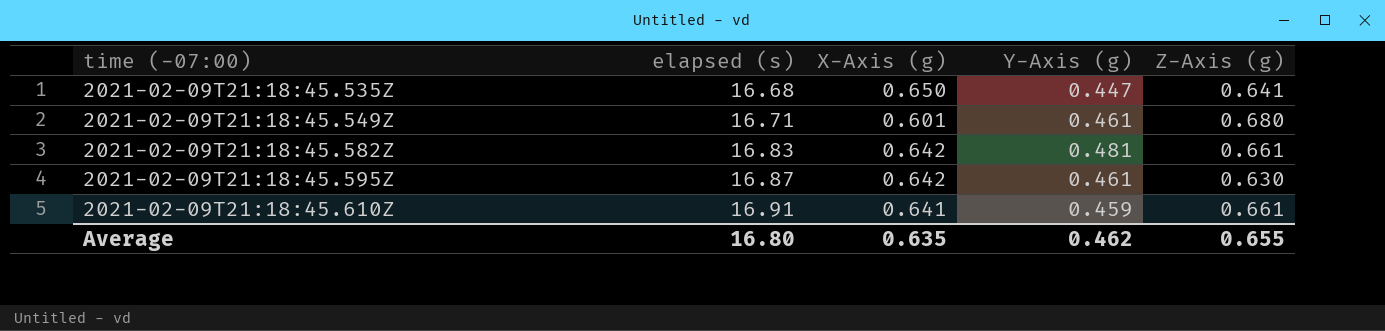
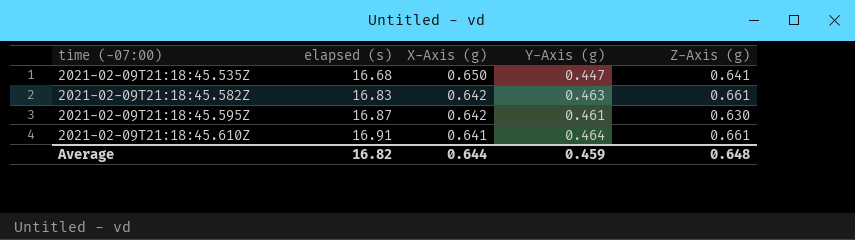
row 2021-02-09T21:18:45.549Z: 16.71 | 0.601 | 0.461 | 0.680 -> none
2021-02-09T21:18:45.582Z | Y-Axis (g): 0.481 -> 0.463
2021-02-09T21:18:45.610Z | Y-Axis (g): 0.459 -> 0.464
Average | elapsed (s): 16.80 -> 16.82
Average | X-Axis (g): 0.635 -> 0.644
Average | Y-Axis (g): 0.462 -> 0.459
Average | Z-Axis (g): 0.655 -> 0.648

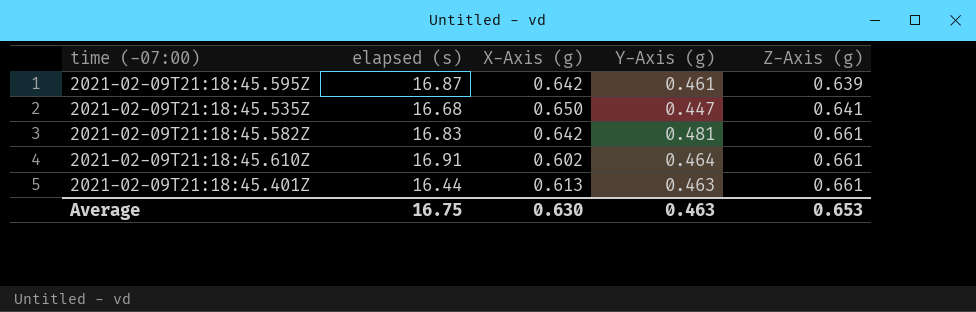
row order: time (-07:00) ascending -> Z-Axis (g) ascending
2021-02-09T21:18:45.595Z | Z-Axis (g): 0.630 -> 0.639
2021-02-09T21:18:45.582Z | Y-Axis (g): 0.463 -> 0.481
2021-02-09T21:18:45.610Z | X-Axis (g): 0.641 -> 0.602
row 2021-02-09T21:18:45.401Z: none -> 16.44 | 0.613 | 0.463 | 0.661
Average | elapsed (s): 16.82 -> 16.75
Average | X-Axis (g): 0.644 -> 0.630
Average | Y-Axis (g): 0.459 -> 0.463
Average | Z-Axis (g): 0.648 -> 0.653

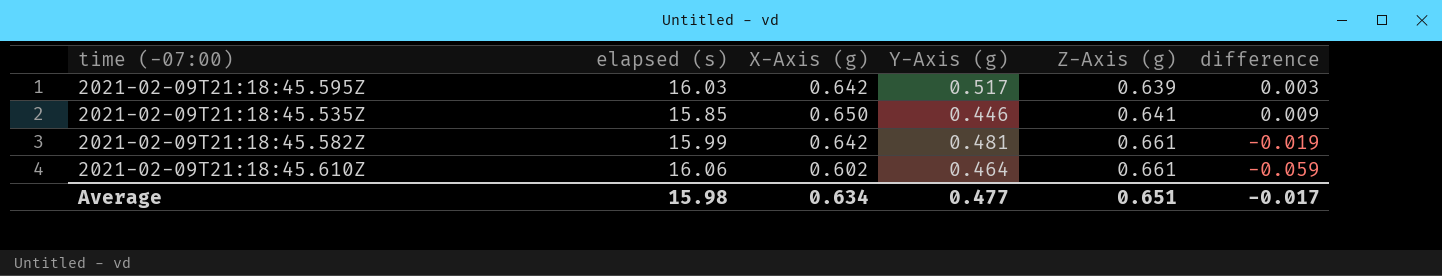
column difference | formula: none -> [X-Axis (g)] - [Z-Axis (g)]
row 2021-02-09T21:18:45.401Z: 16.44 | 0.613 | 0.463 | 0.661 -> none
2021-02-09T21:18:45.595Z | elapsed (s): 16.87 -> 16.03
2021-02-09T21:18:45.595Z | Y-Axis (g): 0.461 -> 0.517
2021-02-09T21:18:45.535Z | elapsed (s): 16.68 -> 15.85
2021-02-09T21:18:45.535Z | Y-Axis (g): 0.447 -> 0.446
2021-02-09T21:18:45.582Z | elapsed (s): 16.83 -> 15.99
2021-02-09T21:18:45.610Z | elapsed (s): 16.91 -> 16.06
Average | elapsed (s): 16.75 -> 15.98
Average | X-Axis (g): 0.630 -> 0.634
Average | Y-Axis (g): 0.463 -> 0.477
Average | Z-Axis (g): 0.653 -> 0.651

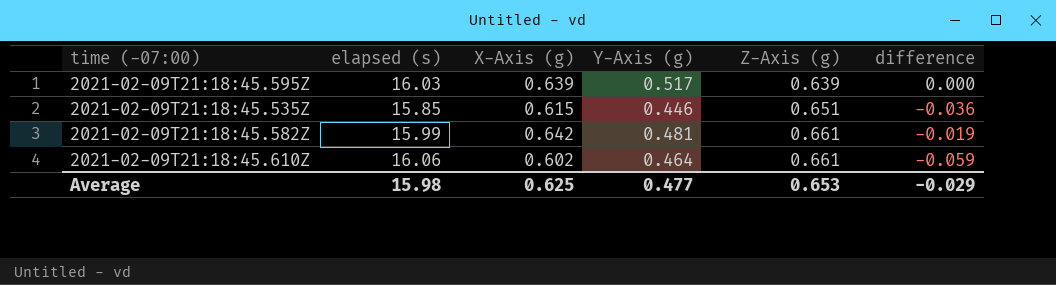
2021-02-09T21:18:45.595Z | X-Axis (g): 0.642 -> 0.639
2021-02-09T21:18:45.595Z | difference: 0.003 -> 0.000
2021-02-09T21:18:45.535Z | X-Axis (g): 0.650 -> 0.615
2021-02-09T21:18:45.535Z | Z-Axis (g): 0.641 -> 0.651
2021-02-09T21:18:45.535Z | difference: 0.009 -> -0.036
Average | X-Axis (g): 0.634 -> 0.625
Average | Z-Axis (g): 0.651 -> 0.653
Average | difference: -0.017 -> -0.029

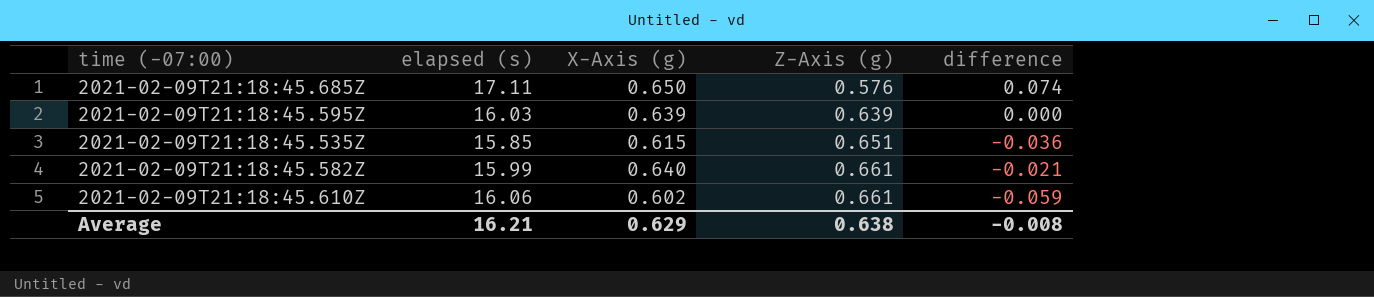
column Y-Axis (g) | position: 4 -> none
row 2021-02-09T21:18:45.685Z: none -> 17.11 | 0.650 | 0.576 | 0.074
2021-02-09T21:18:45.582Z | X-Axis (g): 0.642 -> 0.640
2021-02-09T21:18:45.582Z | difference: -0.019 -> -0.021
Average | elapsed (s): 15.98 -> 16.21
Average | X-Axis (g): 0.625 -> 0.629
Average | Z-Axis (g): 0.653 -> 0.638
Average | difference: -0.029 -> -0.008

